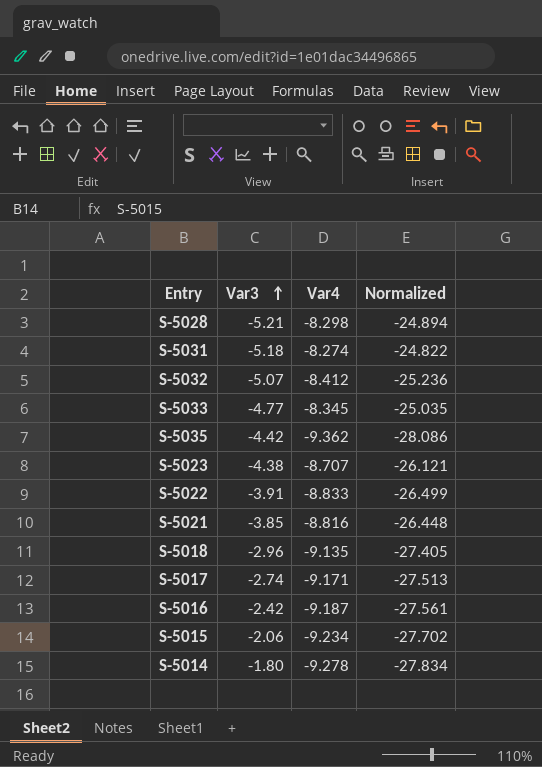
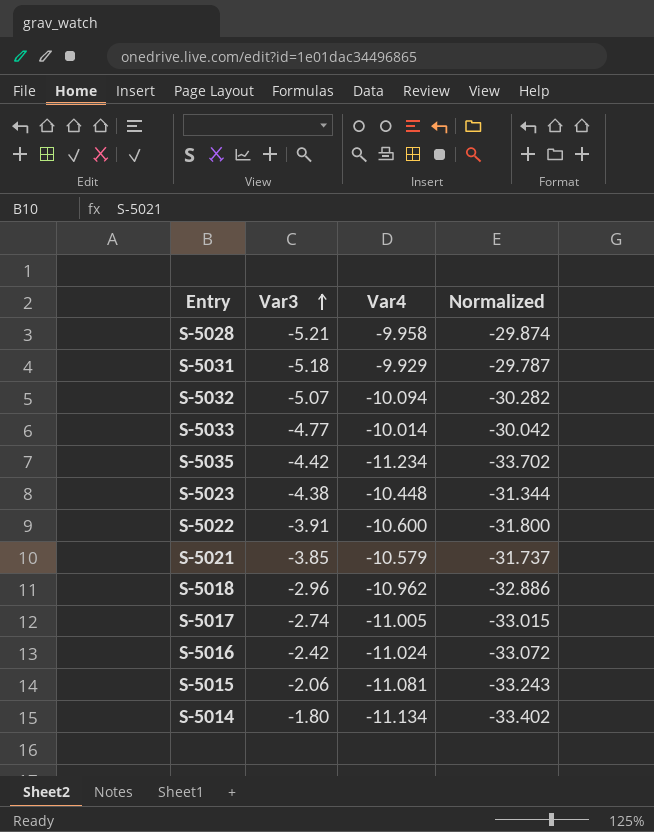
S-5028 | Var4: -8.298 -> -9.958
S-5028 | Normalized: -24.894 -> -29.874
S-5031 | Var4: -8.274 -> -9.929
S-5031 | Normalized: -24.822 -> -29.787
S-5032 | Var4: -8.412 -> -10.094
S-5032 | Normalized: -25.236 -> -30.282
S-5033 | Var4: -8.345 -> -10.014
S-5033 | Normalized: -25.035 -> -30.042
S-5035 | Var4: -9.362 -> -11.234
S-5035 | Normalized: -28.086 -> -33.702
S-5023 | Var4: -8.707 -> -10.448
S-5023 | Normalized: -26.121 -> -31.344
S-5022 | Var4: -8.833 -> -10.600
S-5022 | Normalized: -26.499 -> -31.800
S-5021 | Var4: -8.816 -> -10.579
S-5021 | Normalized: -26.448 -> -31.737
S-5018 | Var4: -9.135 -> -10.962
S-5018 | Normalized: -27.405 -> -32.886
S-5017 | Var4: -9.171 -> -11.005
S-5017 | Normalized: -27.513 -> -33.015
S-5016 | Var4: -9.187 -> -11.024
S-5016 | Normalized: -27.561 -> -33.072
S-5015 | Var4: -9.234 -> -11.081
S-5015 | Normalized: -27.702 -> -33.243
S-5014 | Var4: -9.278 -> -11.134
S-5014 | Normalized: -27.834 -> -33.402

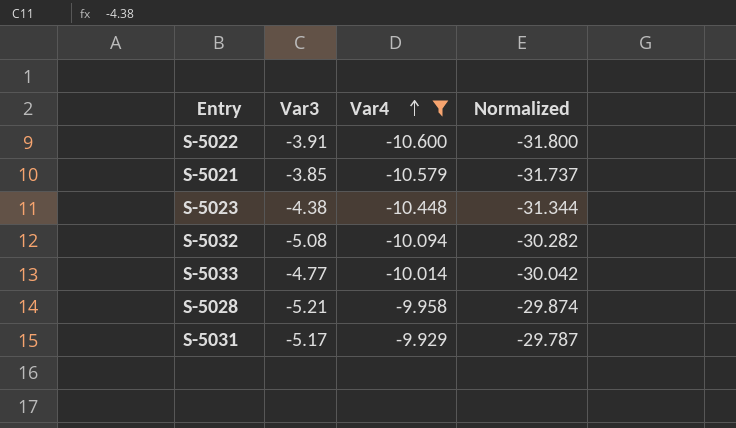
filter: none -> Var4 >= -10.600
row order: Var3 ascending -> Var4 ascending
S-5032 | Var3: -5.07 -> -5.08
S-5031 | Var3: -5.18 -> -5.17

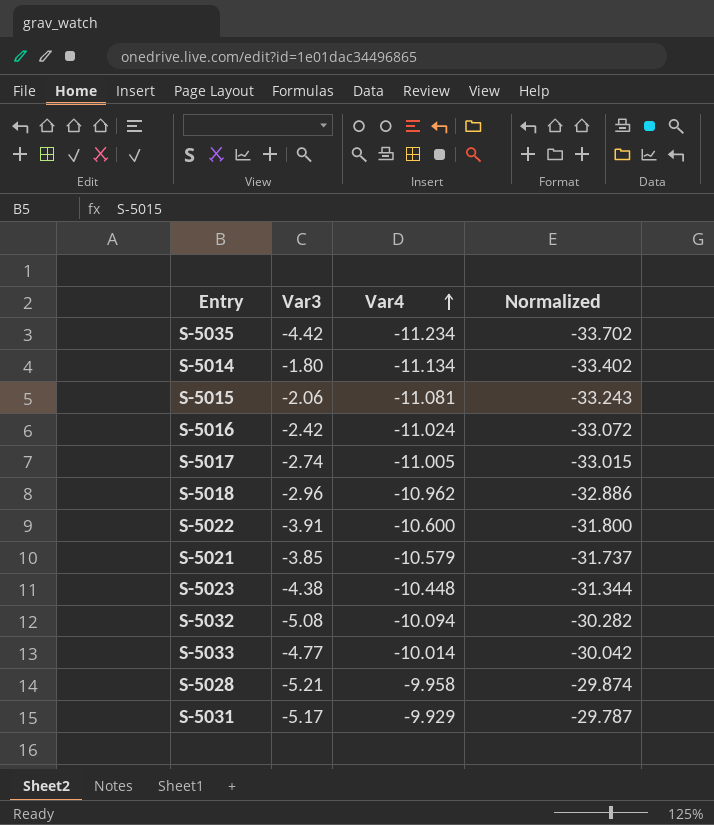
filter: Var4 >= -10.600 -> none

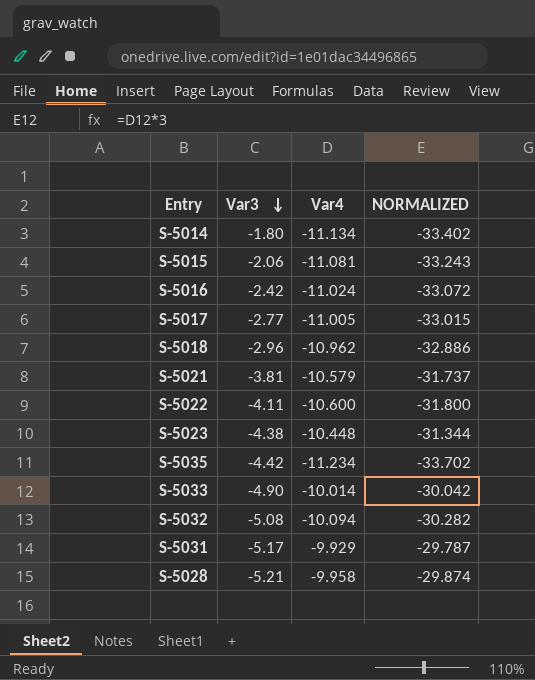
row order: Var4 ascending -> Var3 descending
column name: Normalized -> NORMALIZED
S-5017 | Var3: -2.74 -> -2.77
S-5021 | Var3: -3.85 -> -3.81
S-5022 | Var3: -3.91 -> -4.11
S-5033 | Var3: -4.77 -> -4.90

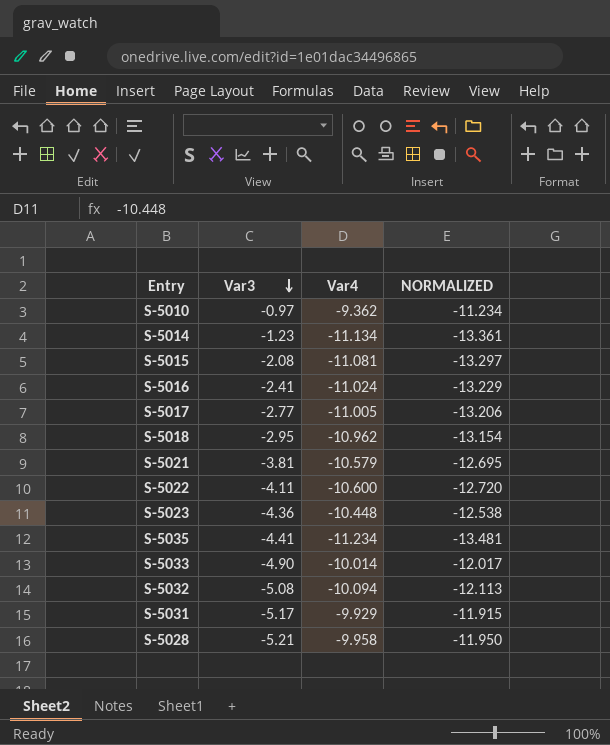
column NORMALIZED | formula: [Var4] * 3 -> [Var4] * 1.2
row S-5010: none -> -0.97 | -9.362 | -11.234
S-5014 | Var3: -1.80 -> -1.23
S-5015 | Var3: -2.06 -> -2.08
S-5016 | Var3: -2.42 -> -2.41
S-5018 | Var3: -2.96 -> -2.95
S-5023 | Var3: -4.38 -> -4.36
S-5035 | Var3: -4.42 -> -4.41

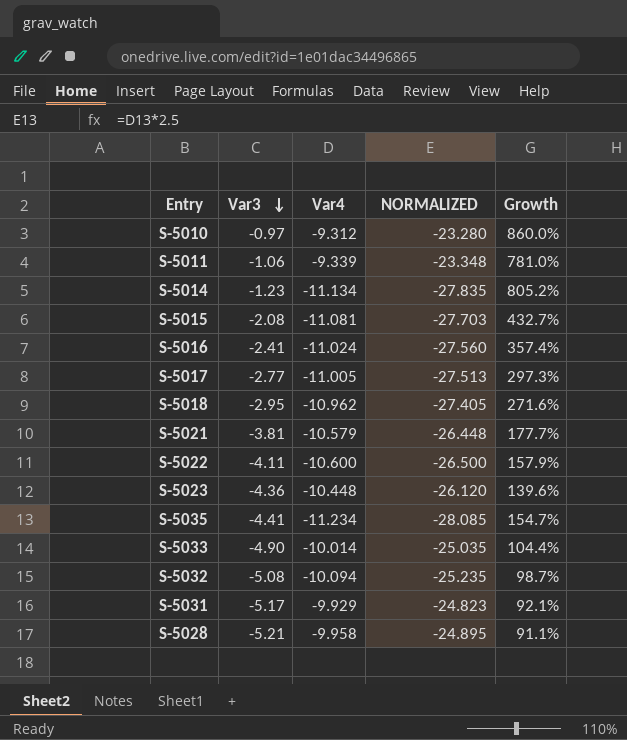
column NORMALIZED | formula: [Var4] * 1.2 -> [Var4] * 2.5
column Growth | formula: none -> ([Var4] - [Var3]) / [Var3]
S-5010 | Var4: -9.362 -> -9.312
row S-5011: none -> -1.06 | -9.339 | -23.348 | 781.0%

